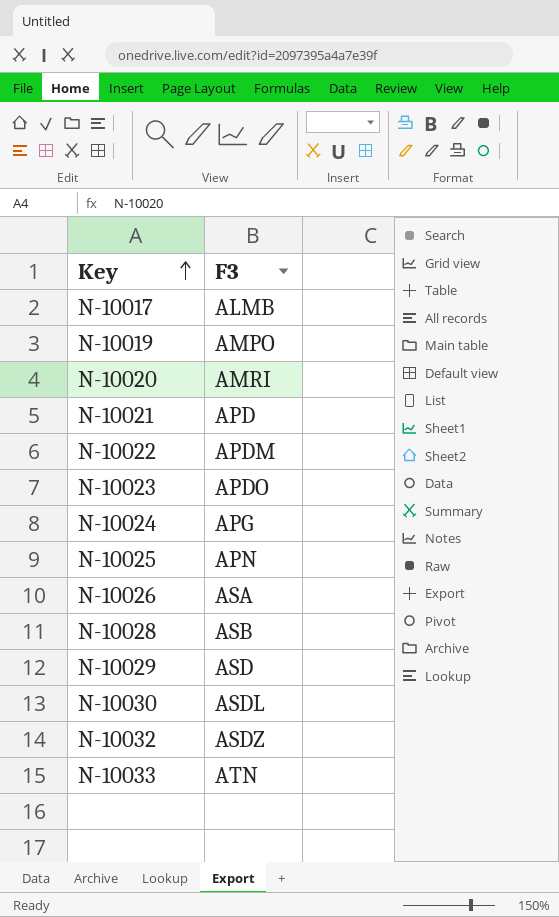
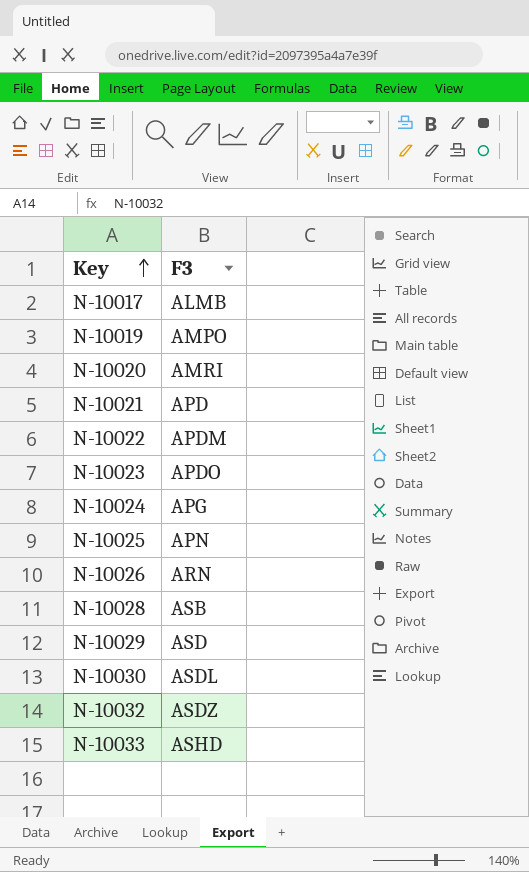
N-10026 | F3: ASA -> ARN
N-10033 | F3: ATN -> ASHD

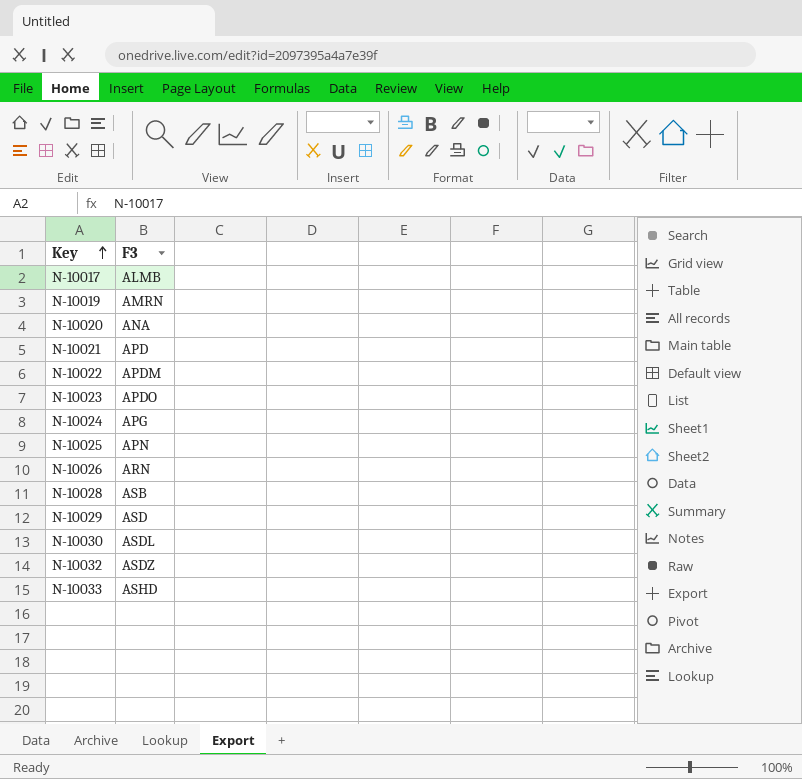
N-10019 | F3: AMPO -> AMRN
N-10020 | F3: AMRI -> ANA

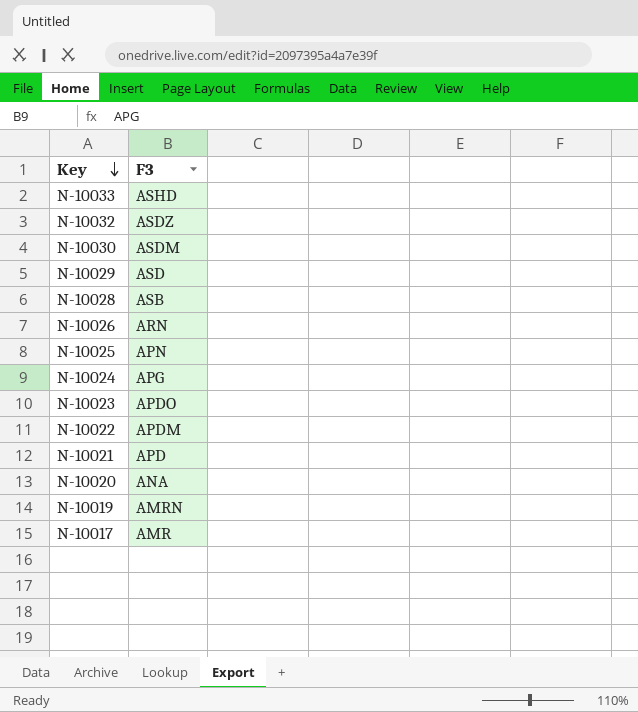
row order: Key ascending -> Key descending
N-10030 | F3: ASDL -> ASDM
N-10017 | F3: ALMB -> AMR

